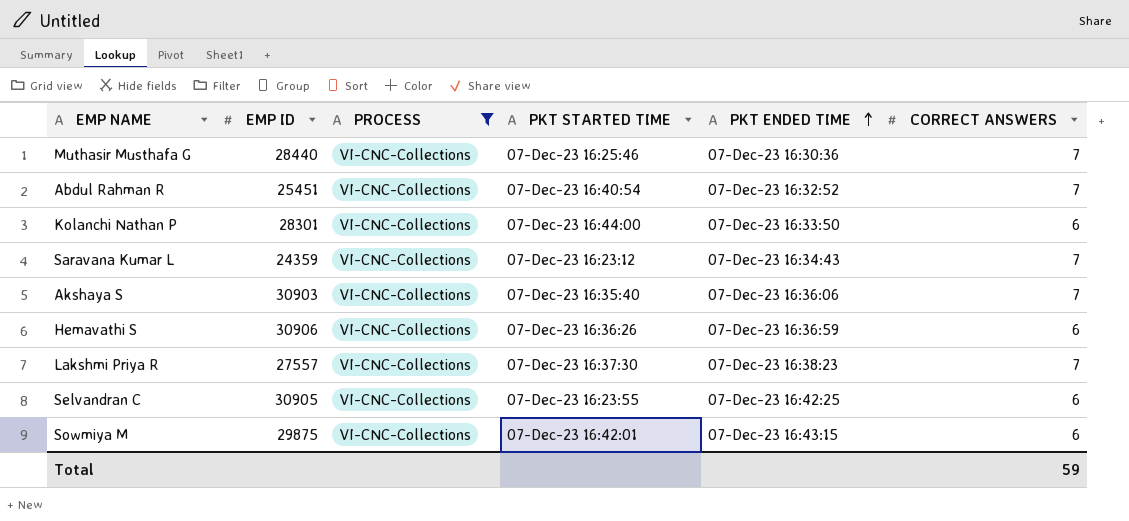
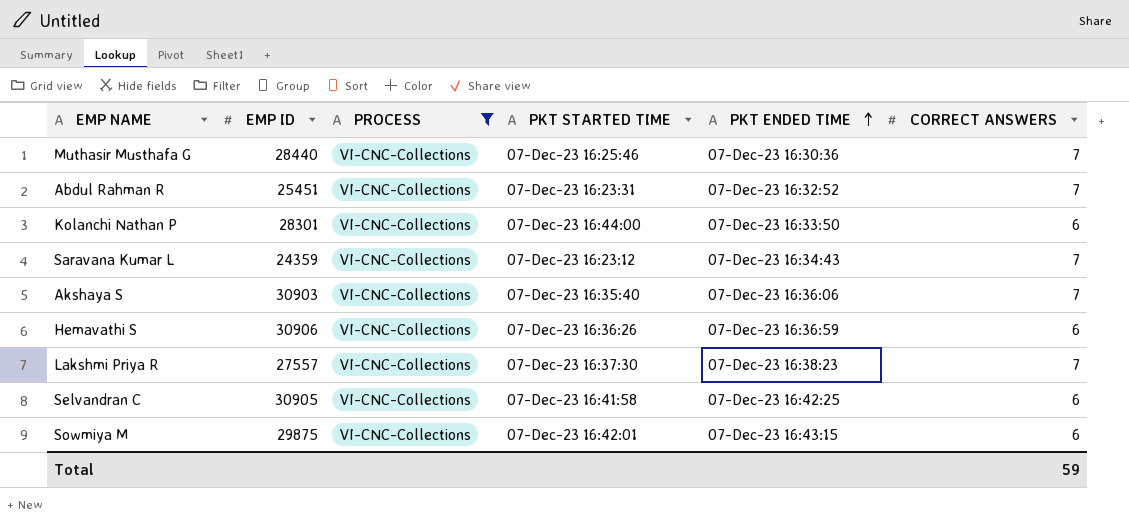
Abdul Rahman R | PKT STARTED TIME: 07-Dec-23 16:40:54 -> 07-Dec-23 16:23:31
Selvandran C | PKT STARTED TIME: 07-Dec-23 16:23:55 -> 07-Dec-23 16:41:58

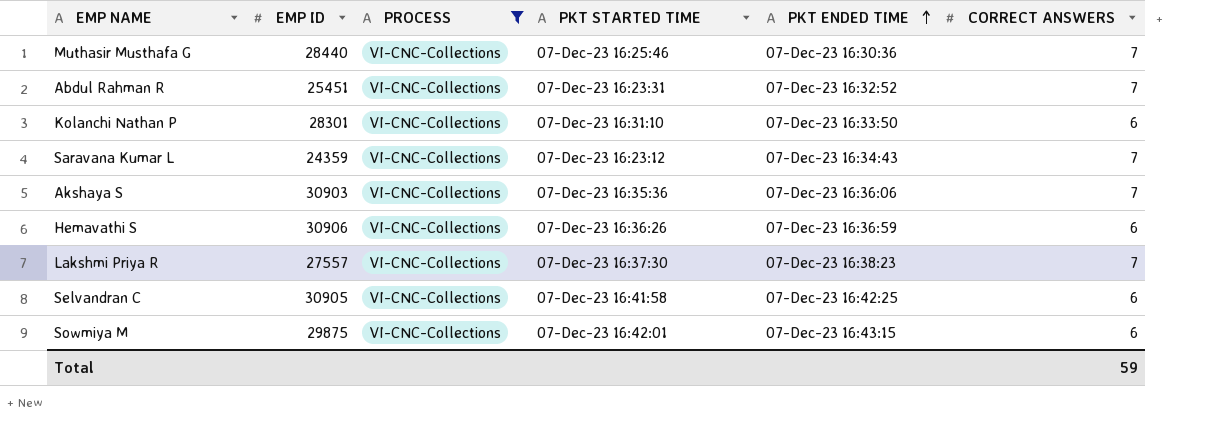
Kolanchi Nathan P | PKT STARTED TIME: 07-Dec-23 16:44:00 -> 07-Dec-23 16:31:10
Akshaya S | PKT STARTED TIME: 07-Dec-23 16:35:40 -> 07-Dec-23 16:35:36

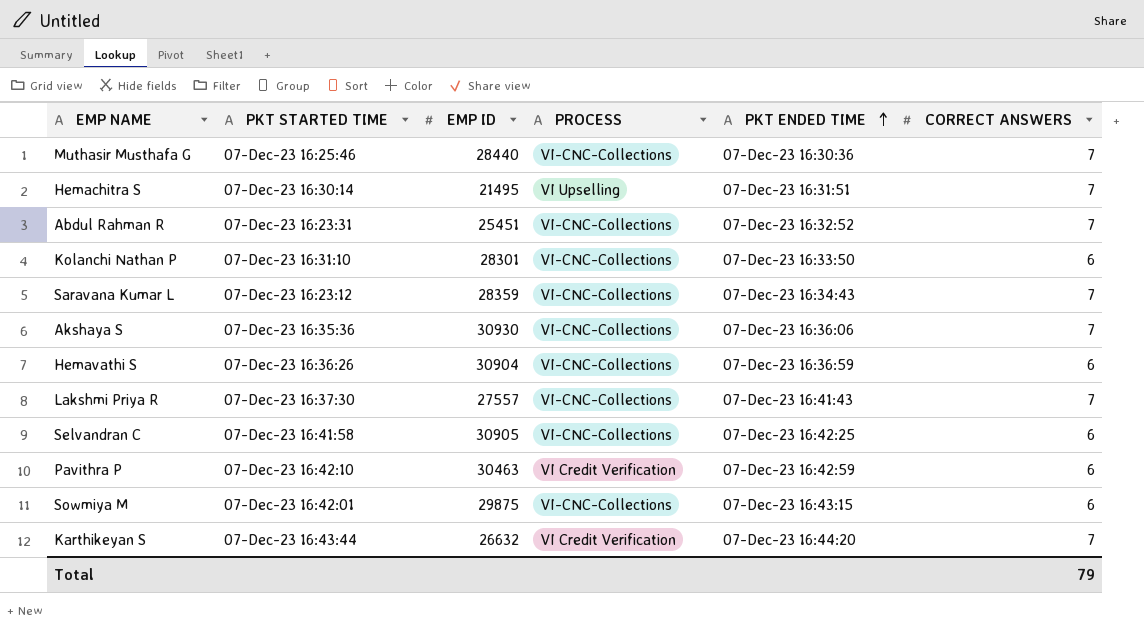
filter: PROCESS = VI-CNC-Collections -> none
column PKT STARTED TIME | position: 4 -> 2
Saravana Kumar L | EMP ID: 24359 -> 28359
Akshaya S | EMP ID: 30903 -> 30930
Hemavathi S | EMP ID: 30906 -> 30904
Lakshmi Priya R | PKT ENDED TIME: 07-Dec-23 16:38:23 -> 07-Dec-23 16:41:43
Total | CORRECT ANSWERS: 59 -> 79

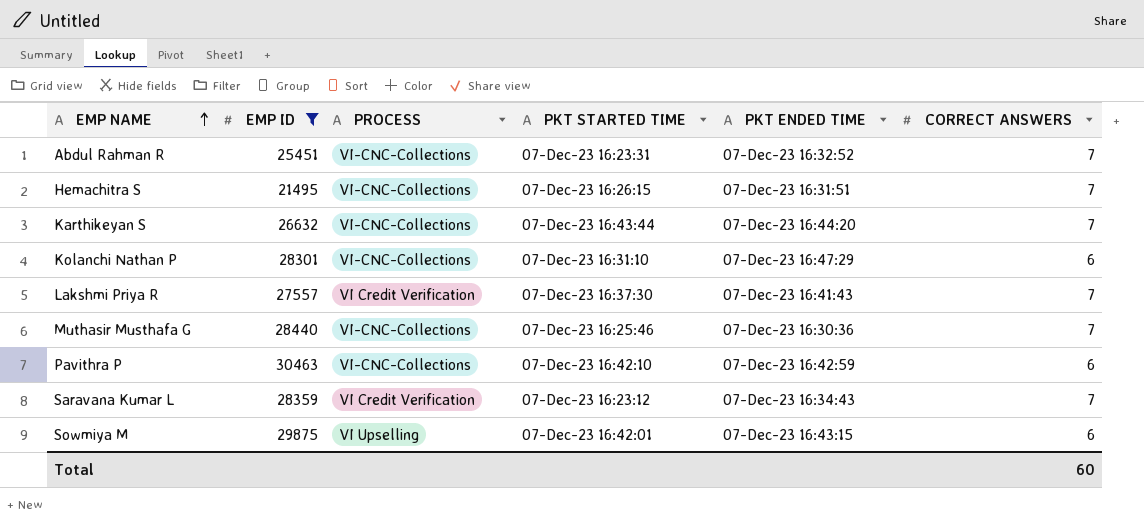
filter: none -> EMP ID <= 30463
row order: PKT ENDED TIME ascending -> EMP NAME ascending
column PKT STARTED TIME | position: 2 -> 4
Hemachitra S | PROCESS: VI Upselling -> VI-CNC-Collections
Hemachitra S | PKT STARTED TIME: 07-Dec-23 16:30:14 -> 07-Dec-23 16:26:15
Karthikeyan S | PROCESS: VI Credit Verification -> VI-CNC-Collections
Kolanchi Nathan P | PKT ENDED TIME: 07-Dec-23 16:33:50 -> 07-Dec-23 16:47:29
Lakshmi Priya R | PROCESS: VI-CNC-Collections -> VI Credit Verification
Pavithra P | PROCESS: VI Credit Verification -> VI-CNC-Collections
Saravana Kumar L | PROCESS: VI-CNC-Collections -> VI Credit Verification
Sowmiya M | PROCESS: VI-CNC-Collections -> VI Upselling
Total | CORRECT ANSWERS: 79 -> 60

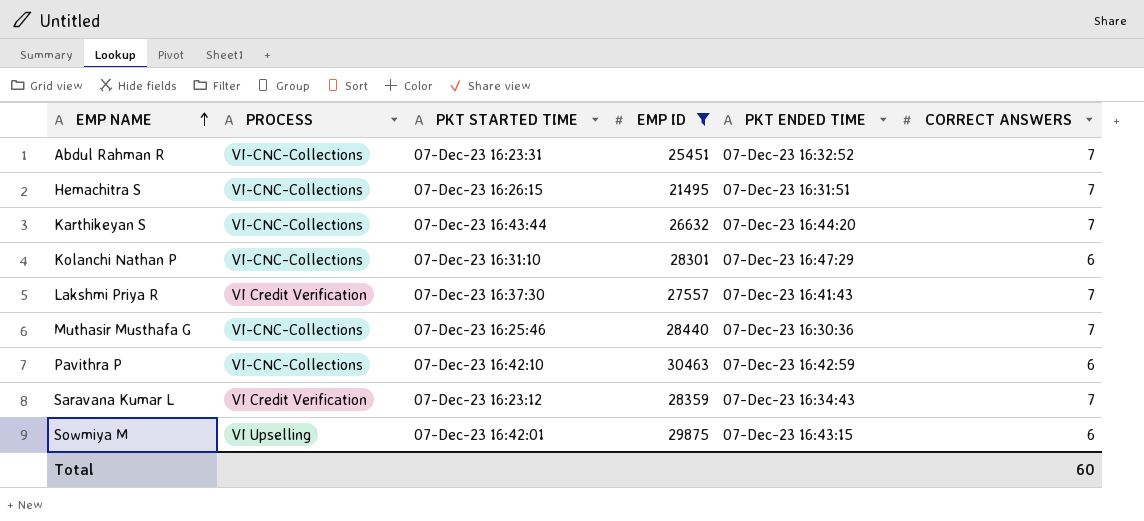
column EMP ID | position: 2 -> 4

